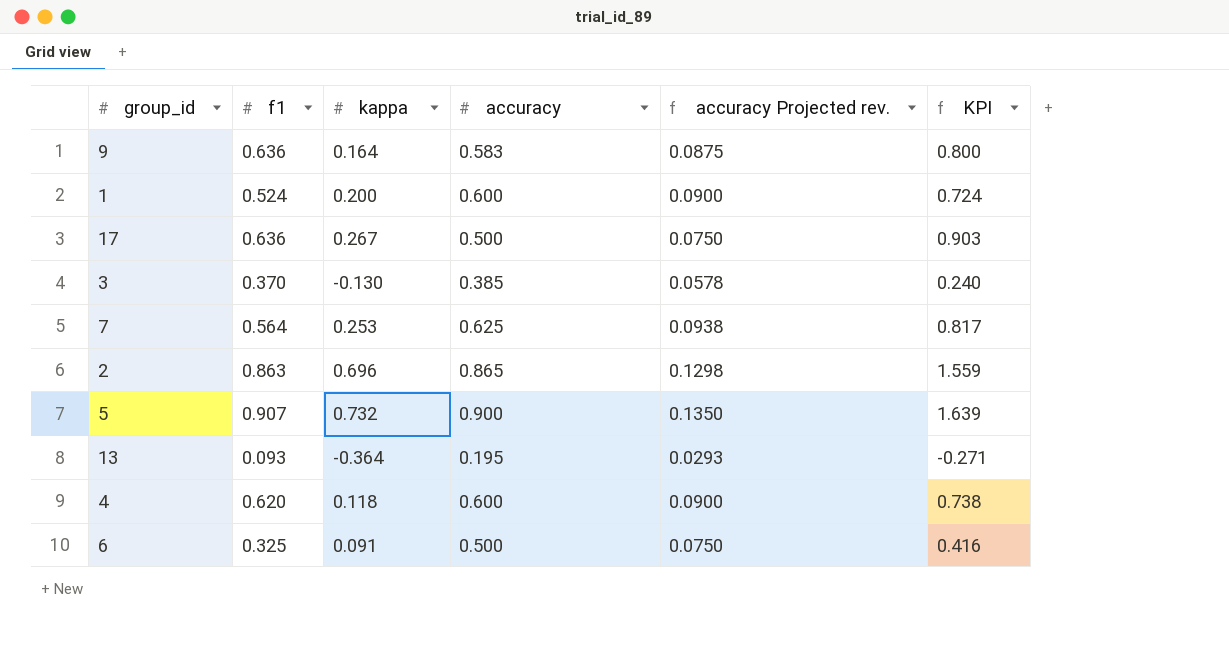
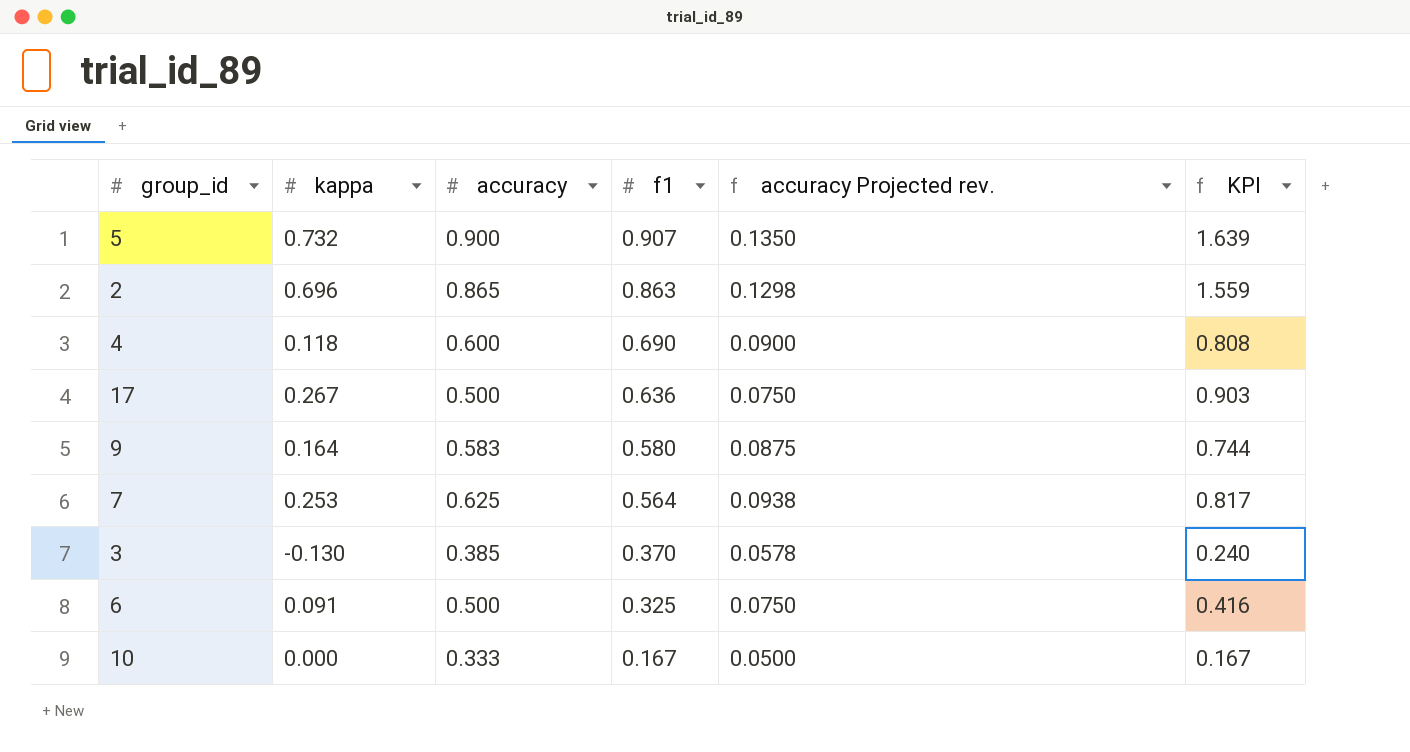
row order: none -> f1 descending
column f1 | position: 2 -> 4
row 1: 0.524 | 0.200 | 0.600 | 0.0900 | 0.724 -> none
row 13: 0.093 | -0.364 | 0.195 | 0.0293 | -0.271 -> none
4 | f1: 0.620 -> 0.690
4 | KPI: 0.738 -> 0.808
9 | f1: 0.636 -> 0.580
9 | KPI: 0.800 -> 0.744
row 10: none -> 0.000 | 0.333 | 0.167 | 0.0500 | 0.167

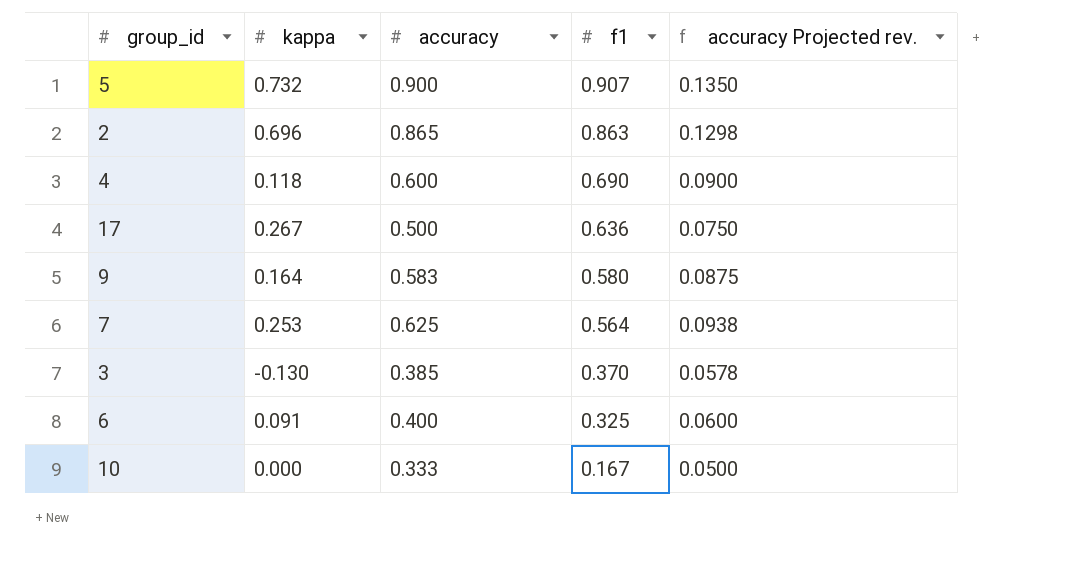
column KPI | formula: [kappa] + [f1] -> none
6 | accuracy: 0.500 -> 0.400
6 | accuracy Projected rev.: 0.0750 -> 0.0600

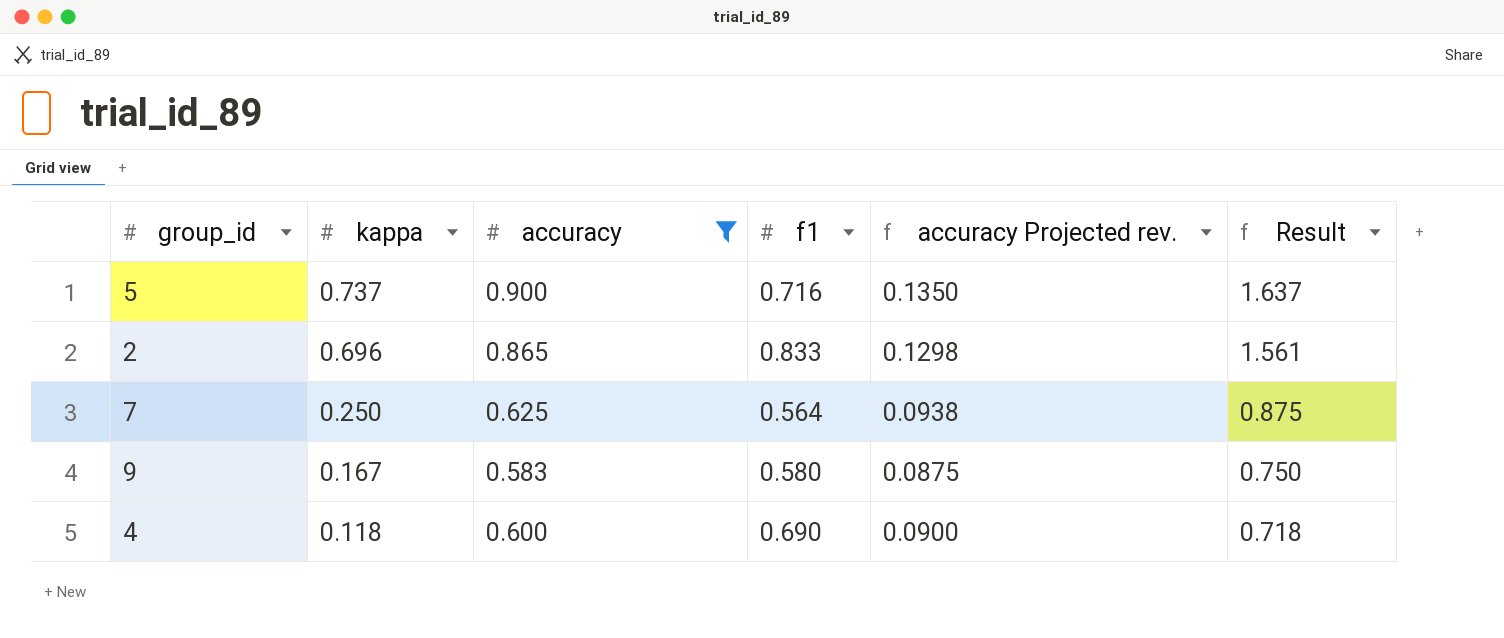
filter: none -> accuracy >= 0.583
row order: f1 descending -> kappa descending
column Result | formula: none -> [kappa] + [accuracy]
5 | kappa: 0.732 -> 0.737
5 | f1: 0.907 -> 0.716
2 | f1: 0.863 -> 0.833
7 | kappa: 0.253 -> 0.250
9 | kappa: 0.164 -> 0.167

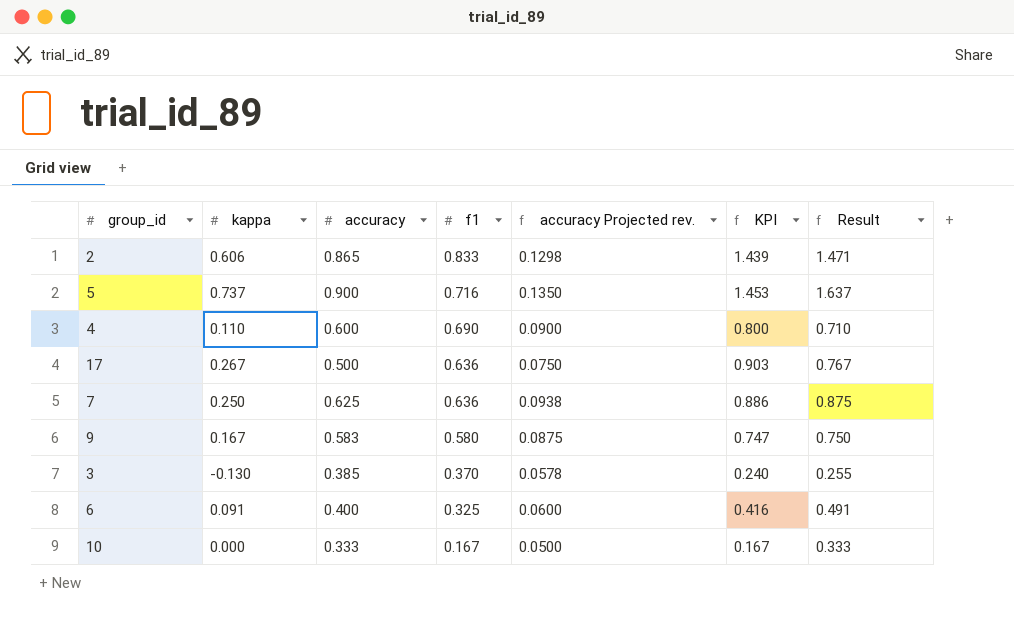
filter: accuracy >= 0.583 -> none
row order: kappa descending -> f1 descending
column KPI | formula: none -> [kappa] + [f1]
2 | kappa: 0.696 -> 0.606
2 | Result: 1.561 -> 1.471
4 | kappa: 0.118 -> 0.110
4 | Result: 0.718 -> 0.710
7 | f1: 0.564 -> 0.636

